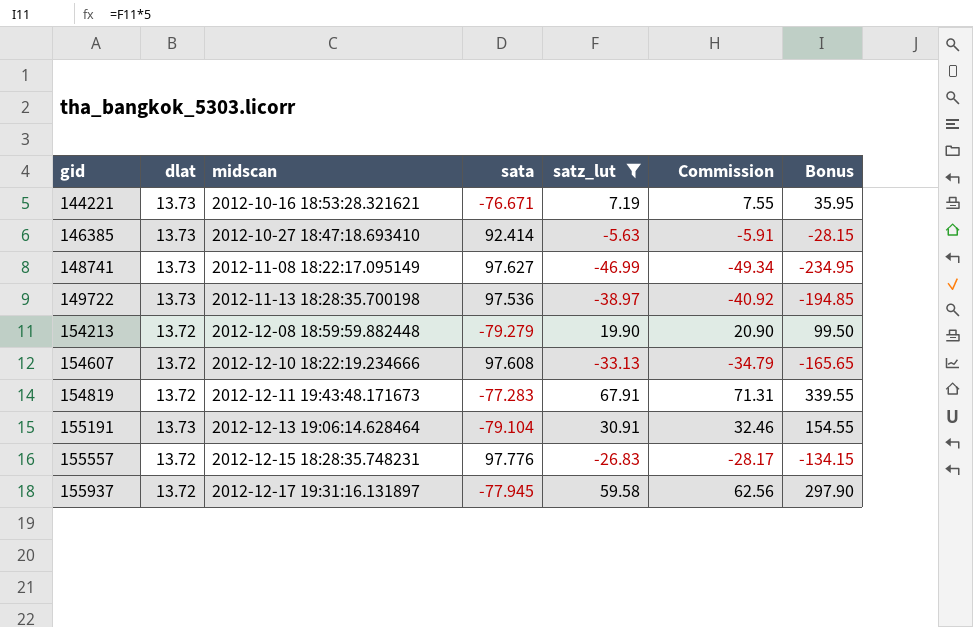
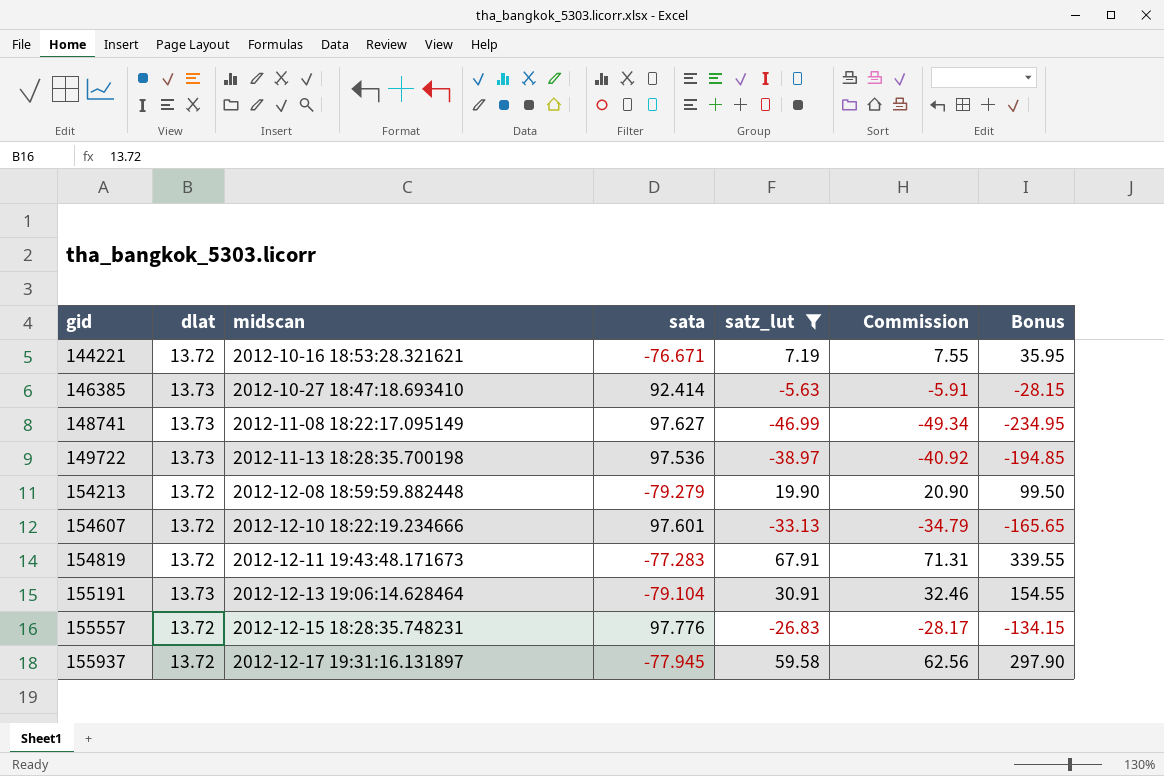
144221 | dlat: 13.73 -> 13.72
154607 | sata: 97.608 -> 97.601

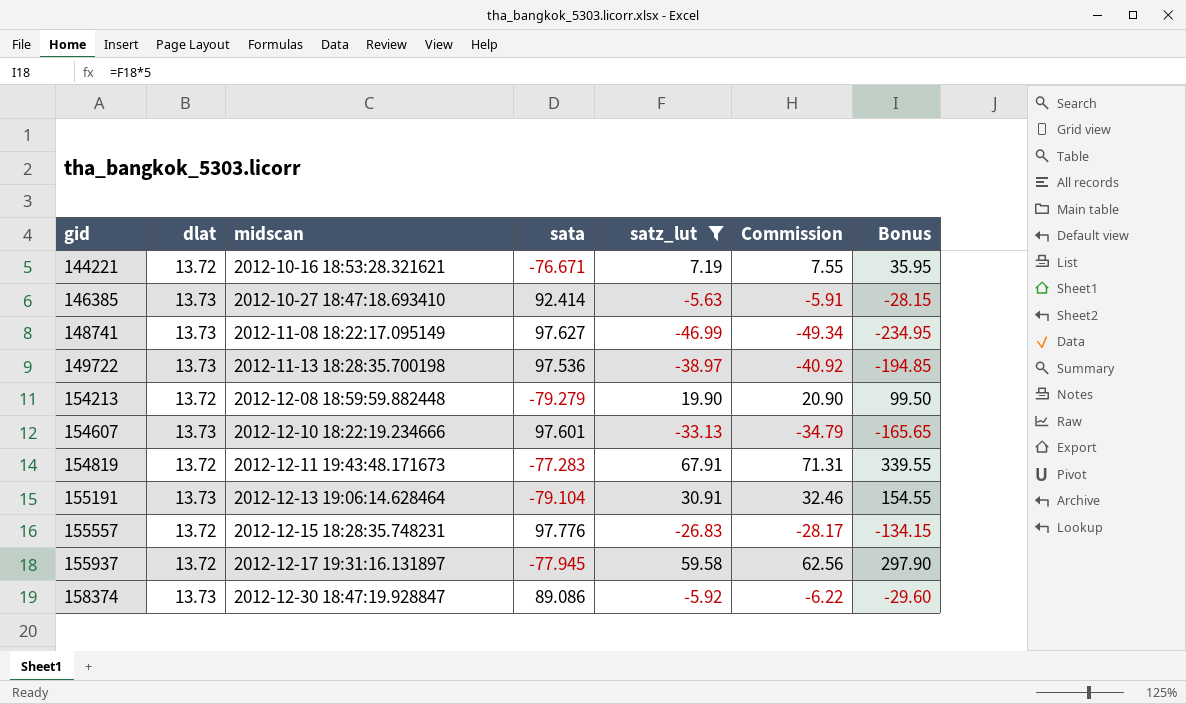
154607 | dlat: 13.72 -> 13.73
row 158374: none -> 13.73 | 2012-12-30 18:47:19.928847 | 89.086 | -5.92 | -6.22 | -29.60

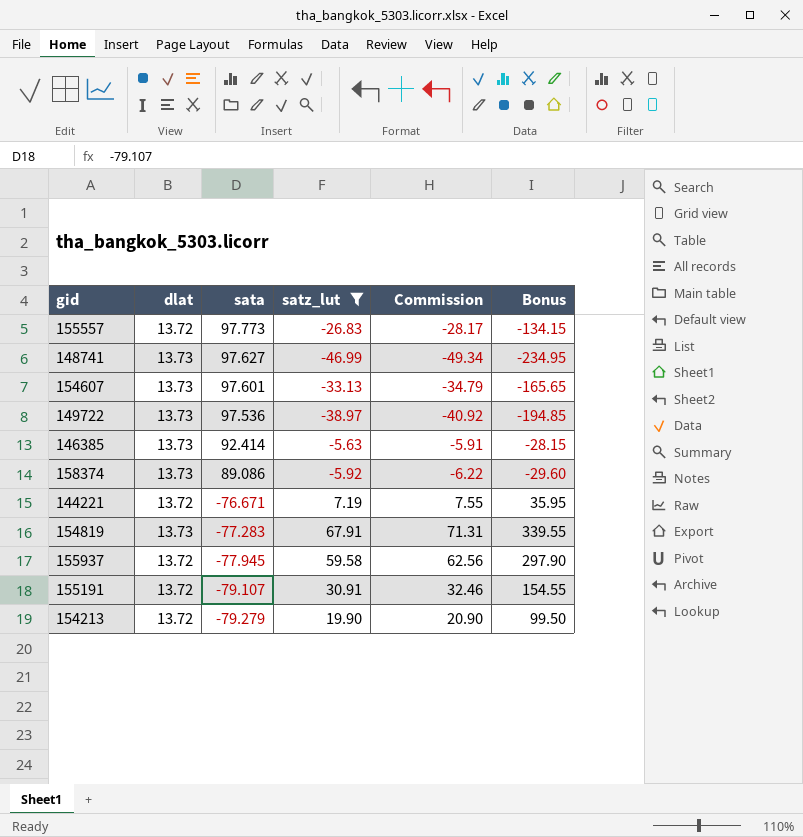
row order: gid ascending -> sata descending
column midscan | position: 3 -> none
155557 | sata: 97.776 -> 97.773
154819 | dlat: 13.72 -> 13.73
155191 | dlat: 13.73 -> 13.72
155191 | sata: -79.104 -> -79.107

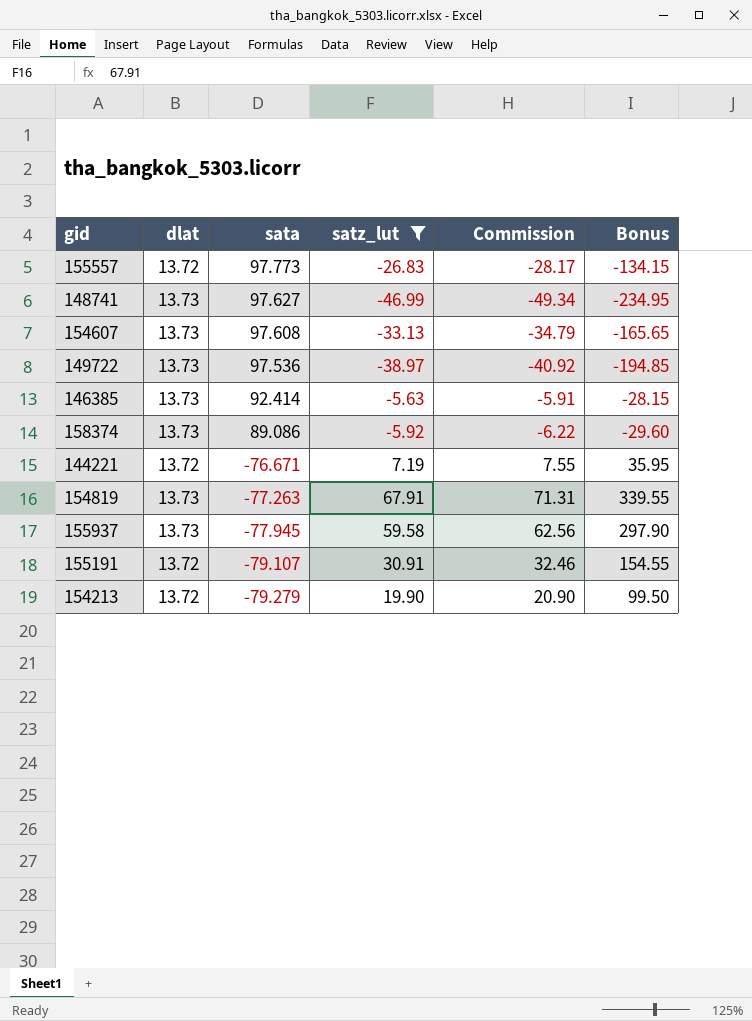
154607 | sata: 97.601 -> 97.608
154819 | sata: -77.283 -> -77.263
155937 | dlat: 13.72 -> 13.73

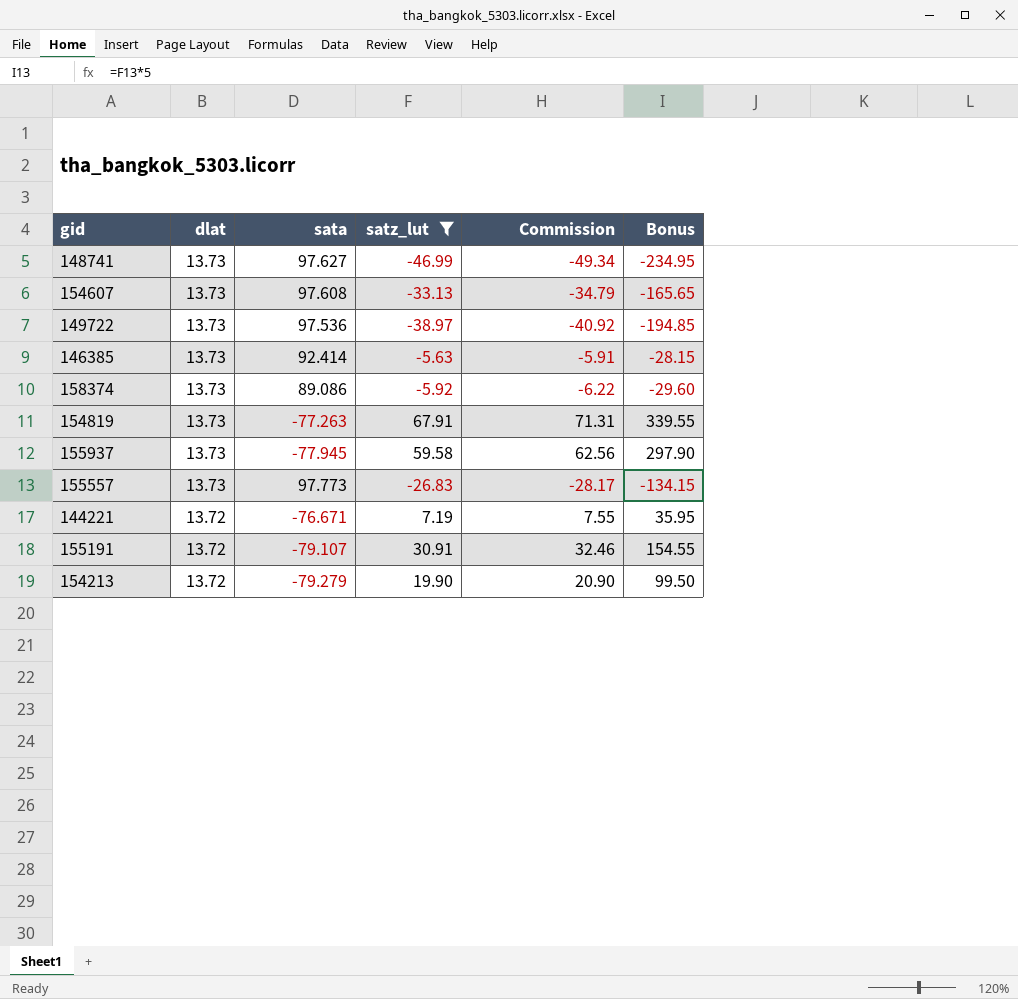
row order: sata descending -> dlat descending
155557 | dlat: 13.72 -> 13.73

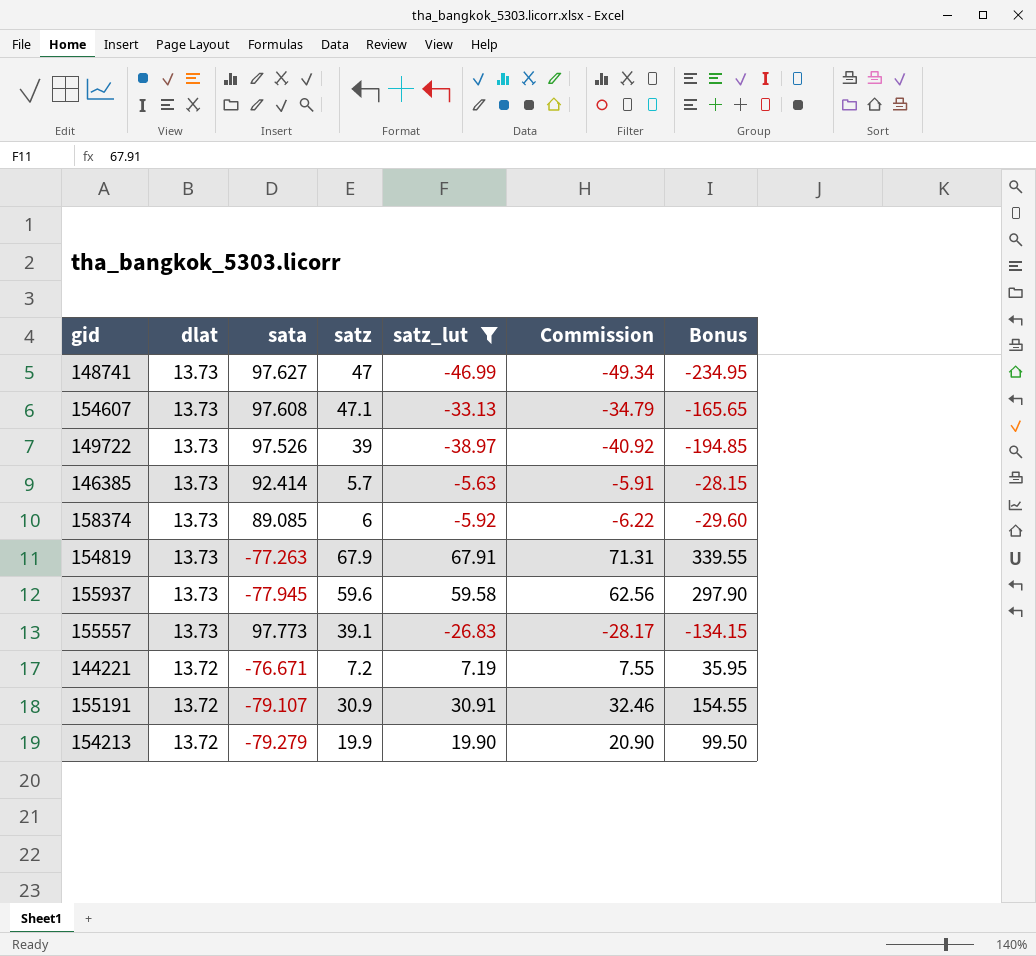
column satz | position: none -> 4
149722 | sata: 97.536 -> 97.526
158374 | sata: 89.086 -> 89.085

